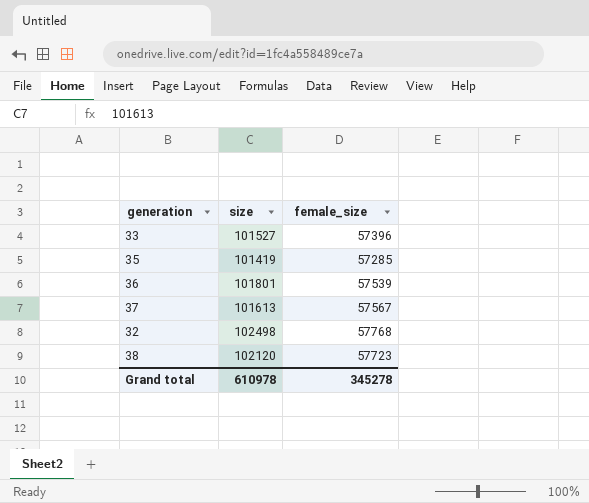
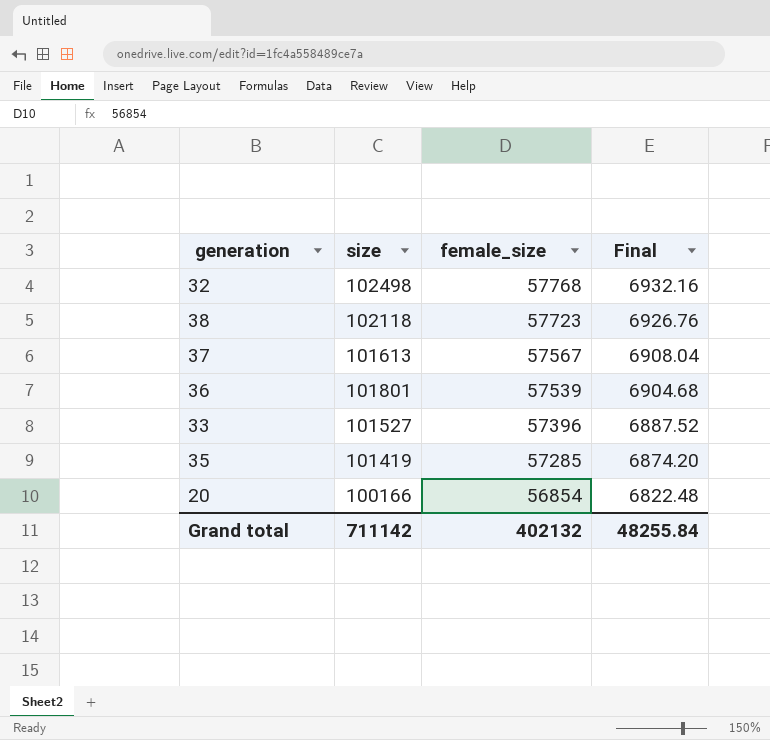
row order: none -> female_size descending
column Final | formula: none -> [female_size] * 0.12
38 | size: 102120 -> 102118
row 20: none -> 100166 | 56854 | 6822.48
Grand total | size: 610978 -> 711142
Grand total | female_size: 345278 -> 402132

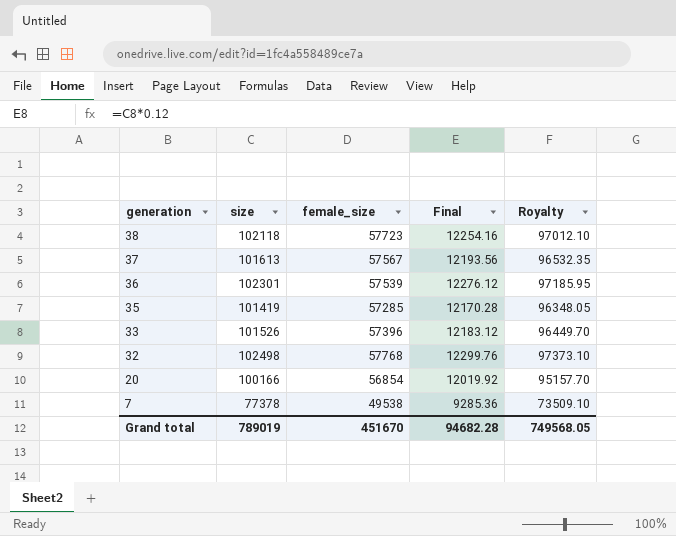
row order: female_size descending -> generation descending
column Final | formula: [female_size] * 0.12 -> [size] * 0.12
column Royalty | formula: none -> [size] * 0.95
36 | size: 101801 -> 102301
33 | size: 101527 -> 101526
row 7: none -> 77378 | 49538 | 9285.36 | 73509.10
Grand total | size: 711142 -> 789019
Grand total | female_size: 402132 -> 451670
Grand total | Final: 48255.84 -> 94682.28

